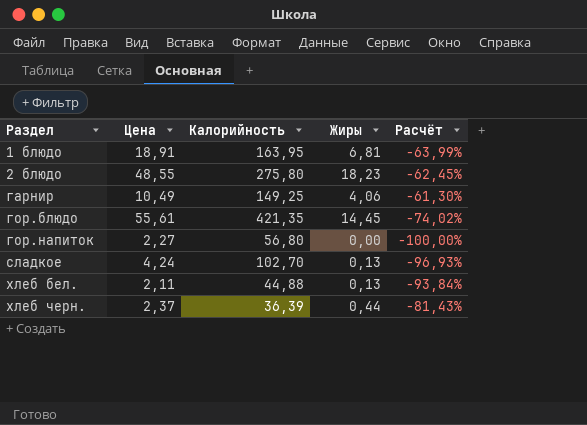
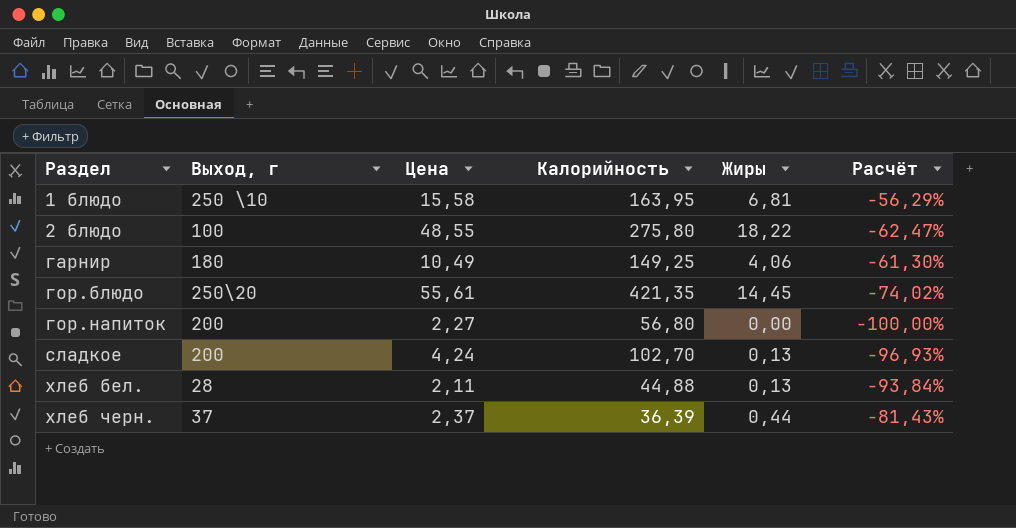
column Выход, г | position: none -> 2
1 блюдо | Цена: 18,91 -> 15,58
1 блюдо | Расчёт: -63,99% -> -56,29%
2 блюдо | Жиры: 18,23 -> 18,22
2 блюдо | Расчёт: -62,45% -> -62,47%

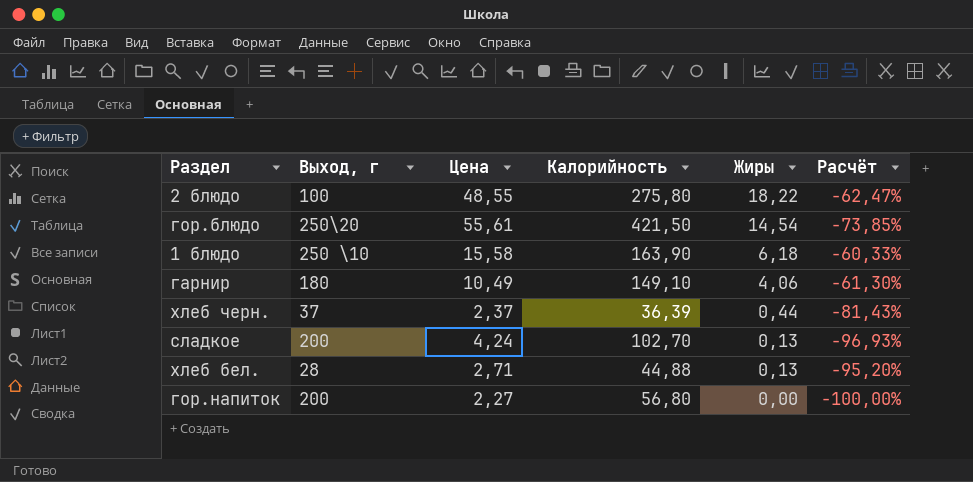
row order: Раздел ascending -> Жиры descending
гор.блюдо | Калорийность: 421,35 -> 421,50
гор.блюдо | Жиры: 14,45 -> 14,54
гор.блюдо | Расчёт: -74,02% -> -73,85%
1 блюдо | Калорийность: 163,95 -> 163,90
1 блюдо | Жиры: 6,81 -> 6,18
1 блюдо | Расчёт: -56,29% -> -60,33%
гарнир | Калорийность: 149,25 -> 149,10
хлеб бел. | Цена: 2,11 -> 2,71
хлеб бел. | Расчёт: -93,84% -> -95,20%

